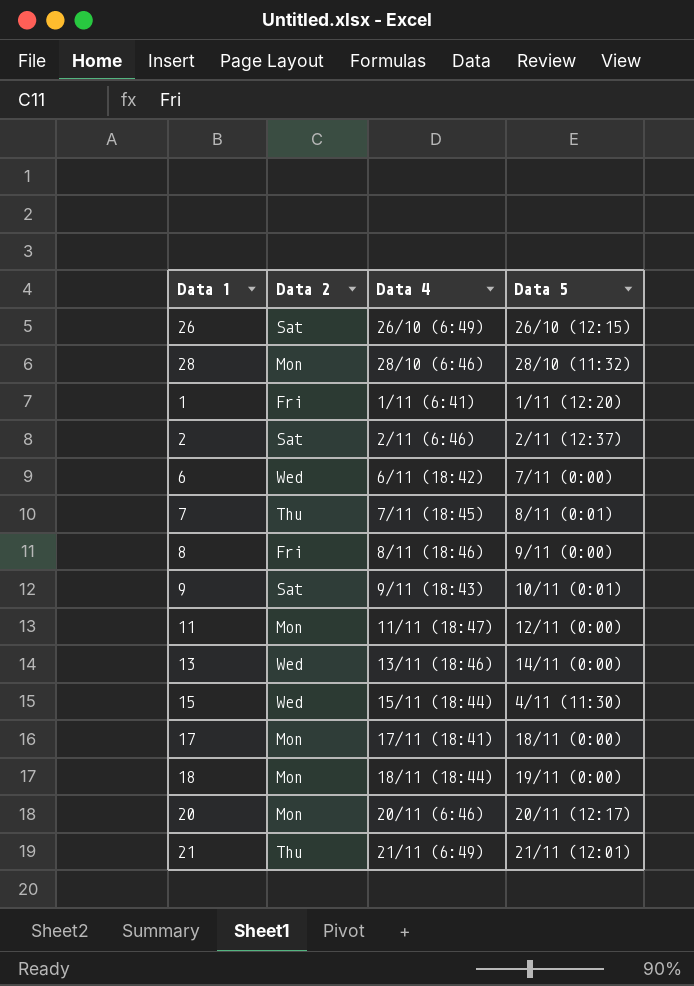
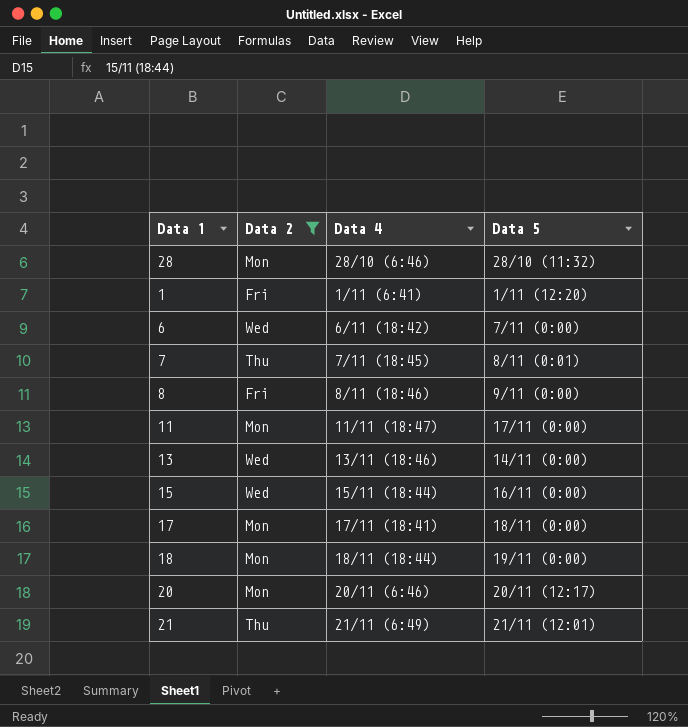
filter: none -> Data 2 != Sat
11 | Data 5: 12/11 (0:00) -> 17/11 (0:00)
15 | Data 5: 4/11 (11:30) -> 16/11 (0:00)

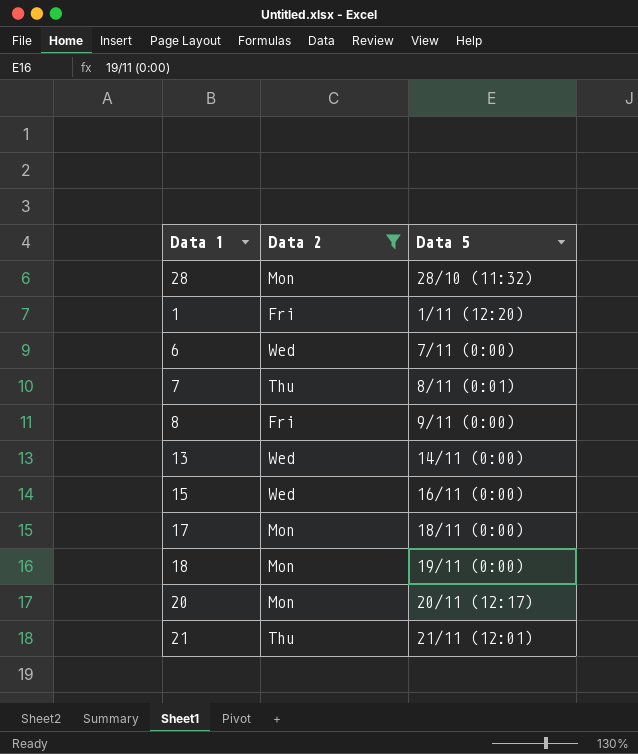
column Data 4 | position: 3 -> none
row 11: Mon | 11/11 (18:47) | 17/11 (0:00) -> none

